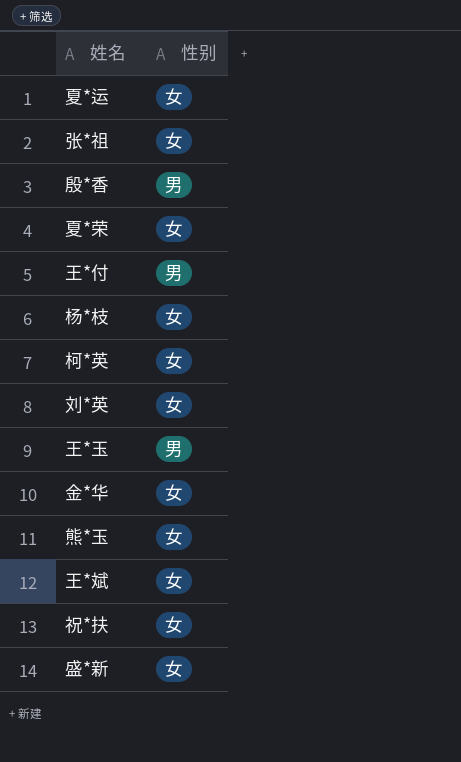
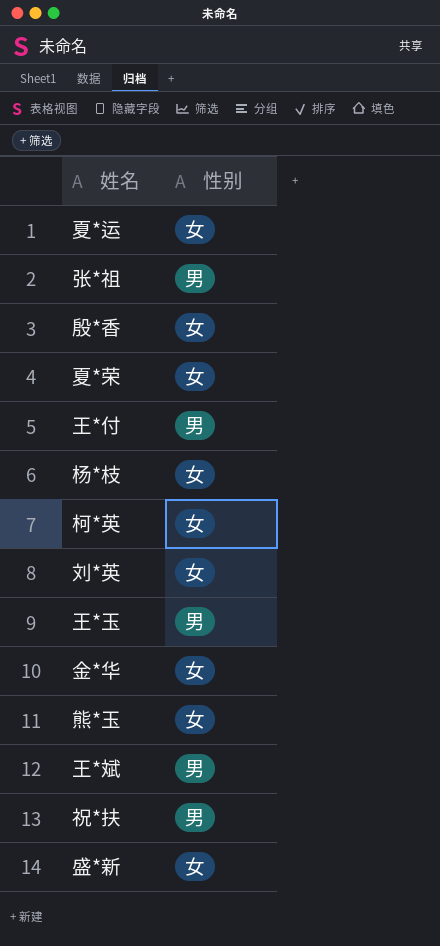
张*祖 | 性别: 女 -> 男
殷*香 | 性别: 男 -> 女
王*斌 | 性别: 女 -> 男
祝*扶 | 性别: 女 -> 男

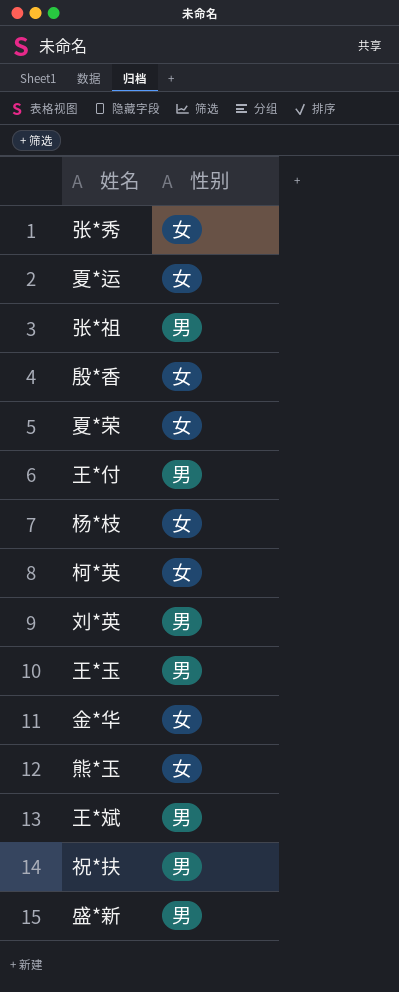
row 张*秀: none -> 女
刘*英 | 性别: 女 -> 男
盛*新 | 性别: 女 -> 男

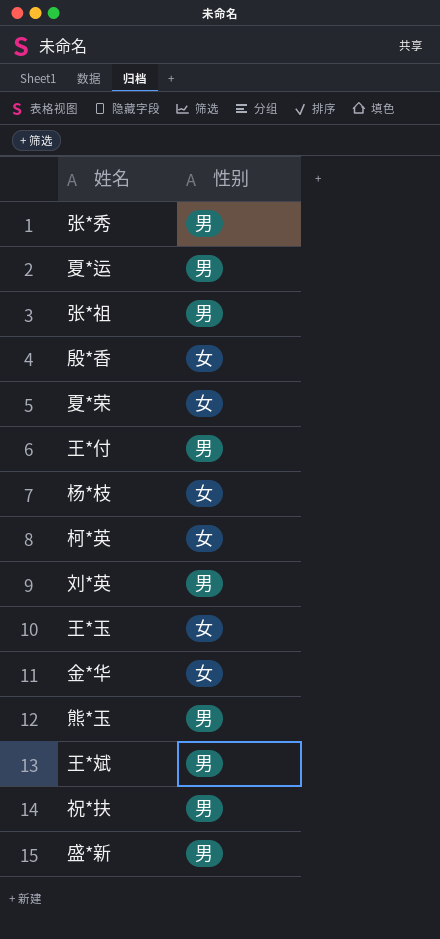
张*秀 | 性别: 女 -> 男
夏*运 | 性别: 女 -> 男
王*玉 | 性别: 男 -> 女
熊*玉 | 性别: 女 -> 男

